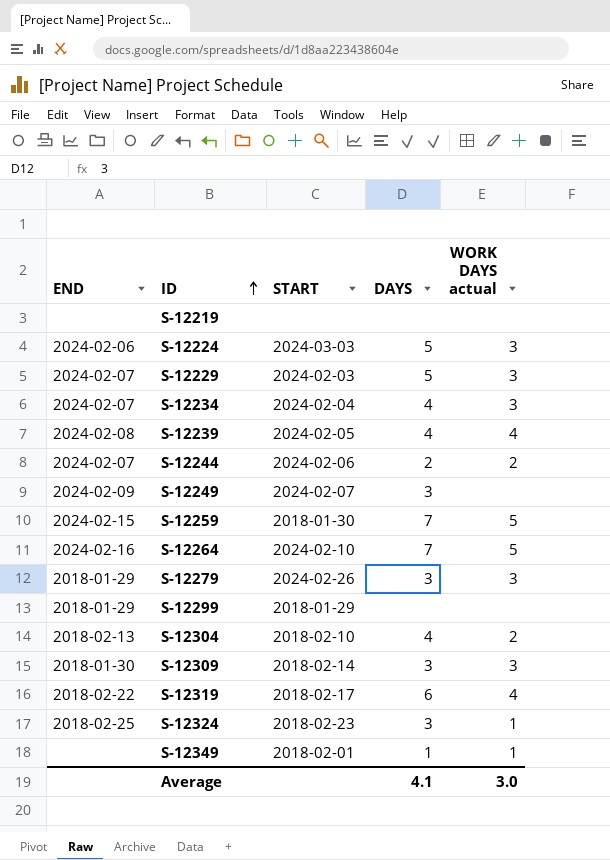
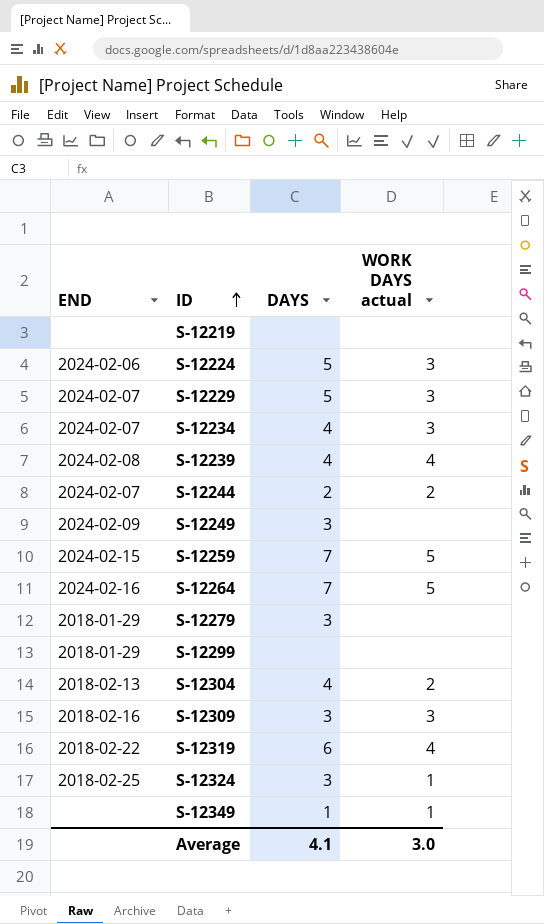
column START | position: 3 -> none
S-12279 | WORK DAYS actual: 3 -> none
S-12309 | END: 2018-01-30 -> 2018-02-16

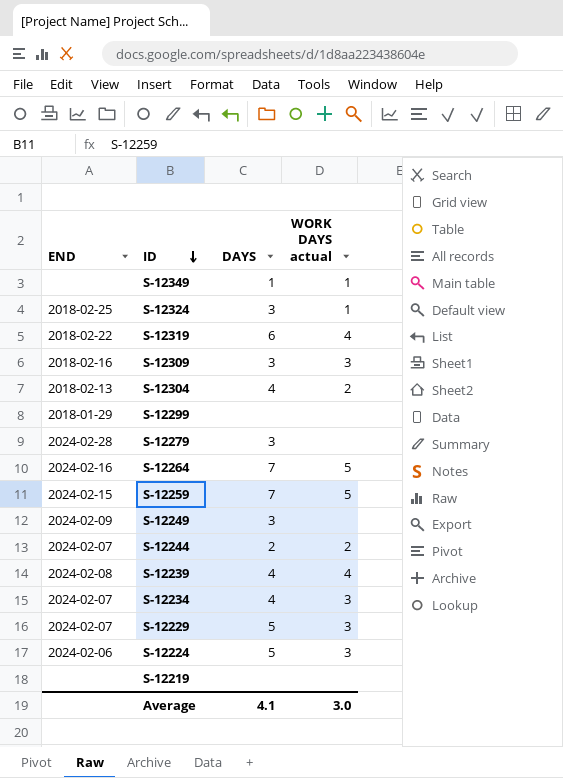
row order: ID ascending -> ID descending
S-12279 | END: 2018-01-29 -> 2024-02-28

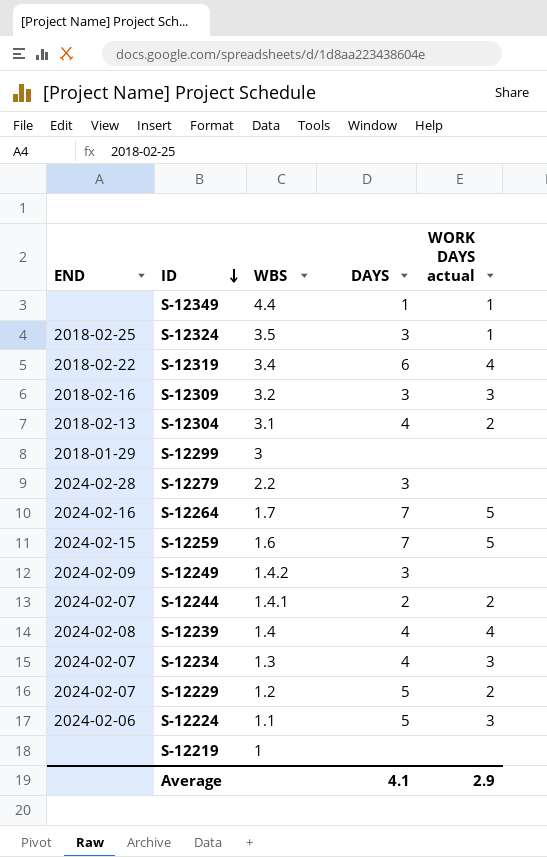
column WBS | position: none -> 3
S-12229 | WORK DAYS actual: 3 -> 2
Average | WORK DAYS actual: 3.0 -> 2.9

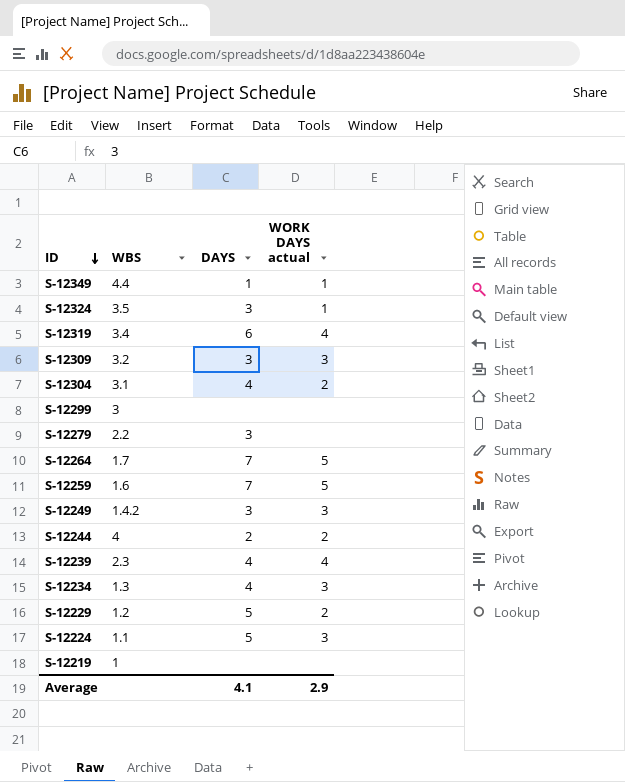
column END | position: 1 -> none
S-12249 | WORK DAYS actual: none -> 3
S-12244 | WBS: 1.4.1 -> 4
S-12239 | WBS: 1.4 -> 2.3

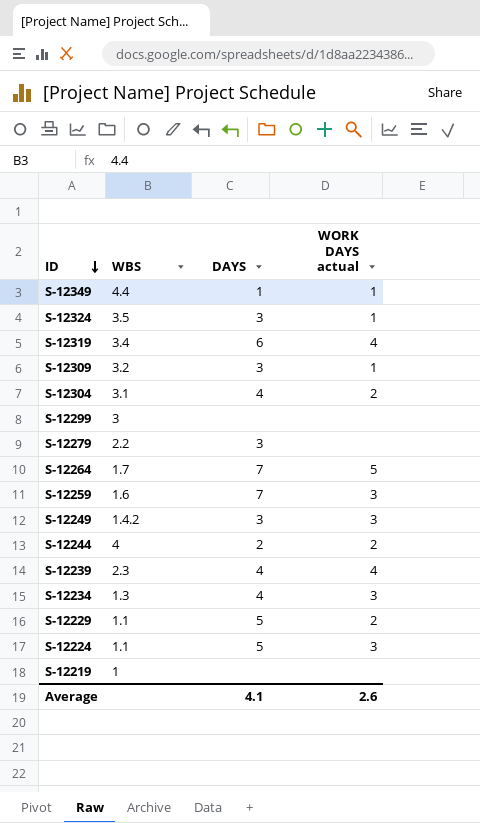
S-12309 | WORK DAYS actual: 3 -> 1
S-12259 | WORK DAYS actual: 5 -> 3
S-12229 | WBS: 1.2 -> 1.1
Average | WORK DAYS actual: 2.9 -> 2.6

